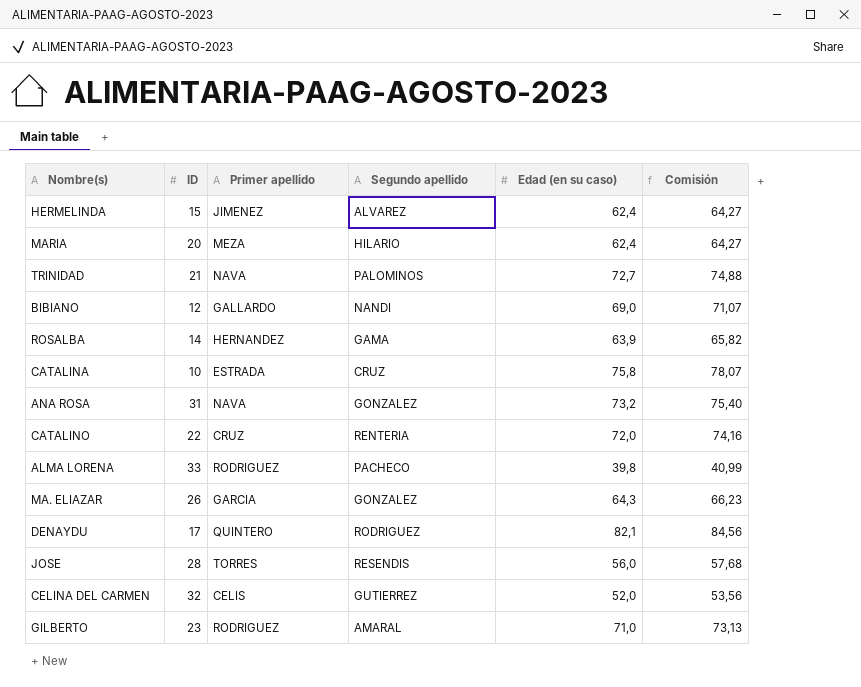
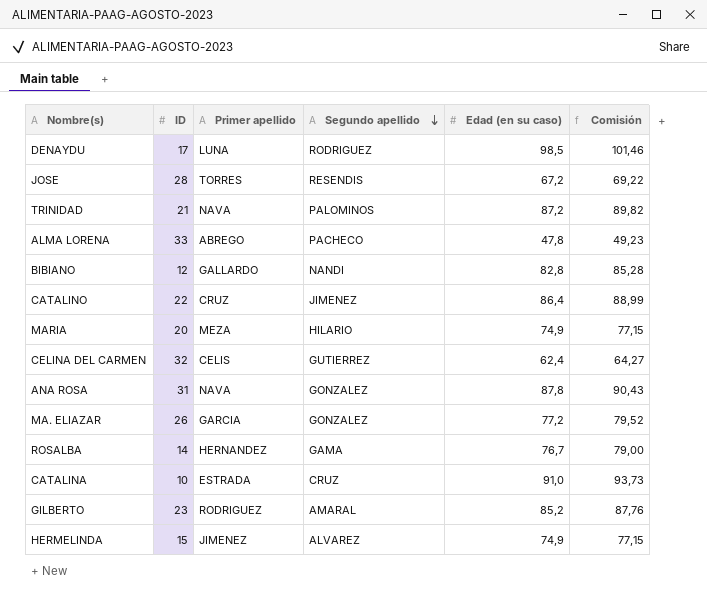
row order: none -> Segundo apellido descending
DENAYDU | Primer apellido: QUINTERO -> LUNA
DENAYDU | Edad (en su caso): 82,1 -> 98,5
DENAYDU | Comisión: 84,56 -> 101,46
JOSE | Edad (en su caso): 56,0 -> 67,2
JOSE | Comisión: 57,68 -> 69,22
TRINIDAD | Edad (en su caso): 72,7 -> 87,2
TRINIDAD | Comisión: 74,88 -> 89,82
ALMA LORENA | Primer apellido: RODRIGUEZ -> ABREGO
ALMA LORENA | Edad (en su caso): 39,8 -> 47,8
ALMA LORENA | Comisión: 40,99 -> 49,23
BIBIANO | Edad (en su caso): 69,0 -> 82,8
BIBIANO | Comisión: 71,07 -> 85,28
CATALINO | Segundo apellido: RENTERIA -> JIMENEZ
CATALINO | Edad (en su caso): 72,0 -> 86,4
CATALINO | Comisión: 74,16 -> 88,99
MARIA | Edad (en su caso): 62,4 -> 74,9
MARIA | Comisión: 64,27 -> 77,15
CELINA DEL CARMEN | Edad (en su caso): 52,0 -> 62,4
CELINA DEL CARMEN | Comisión: 53,56 -> 64,27
ANA ROSA | Edad (en su caso): 73,2 -> 87,8
ANA ROSA | Comisión: 75,40 -> 90,43
MA. ELIAZAR | Edad (en su caso): 64,3 -> 77,2
MA. ELIAZAR | Comisión: 66,23 -> 79,52
ROSALBA | Edad (en su caso): 63,9 -> 76,7
ROSALBA | Comisión: 65,82 -> 79,00
CATALINA | Edad (en su caso): 75,8 -> 91,0
CATALINA | Comisión: 78,07 -> 93,73
GILBERTO | Edad (en su caso): 71,0 -> 85,2
GILBERTO | Comisión: 73,13 -> 87,76
HERMELINDA | Edad (en su caso): 62,4 -> 74,9
HERMELINDA | Comisión: 64,27 -> 77,15

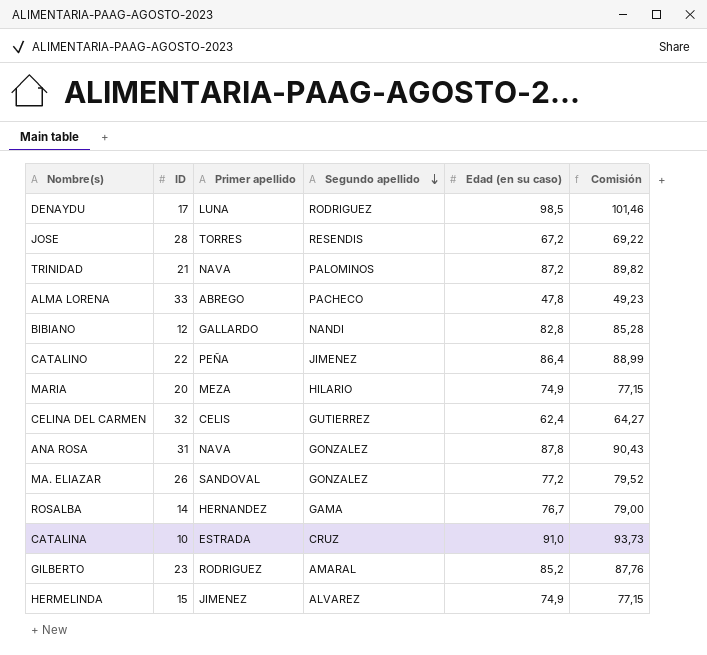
CATALINO | Primer apellido: CRUZ -> PEÑA
MA. ELIAZAR | Primer apellido: GARCIA -> SANDOVAL

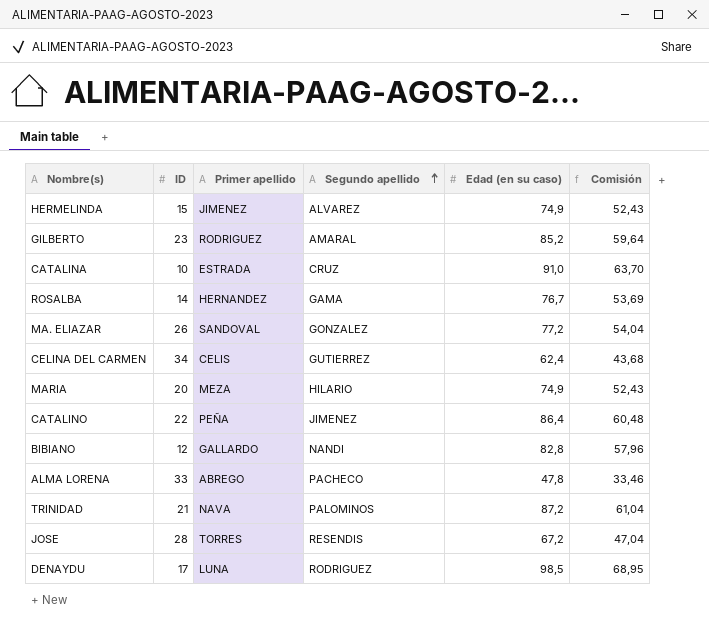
row order: Segundo apellido descending -> Segundo apellido ascending
column Comisión | formula: [Edad (en su caso)] * 1,03 -> [Edad (en su caso)] * 0,7
row ANA ROSA: 31 | NAVA | GONZALEZ | 87,8 | 90,43 -> none
CELINA DEL CARMEN | ID: 32 -> 34

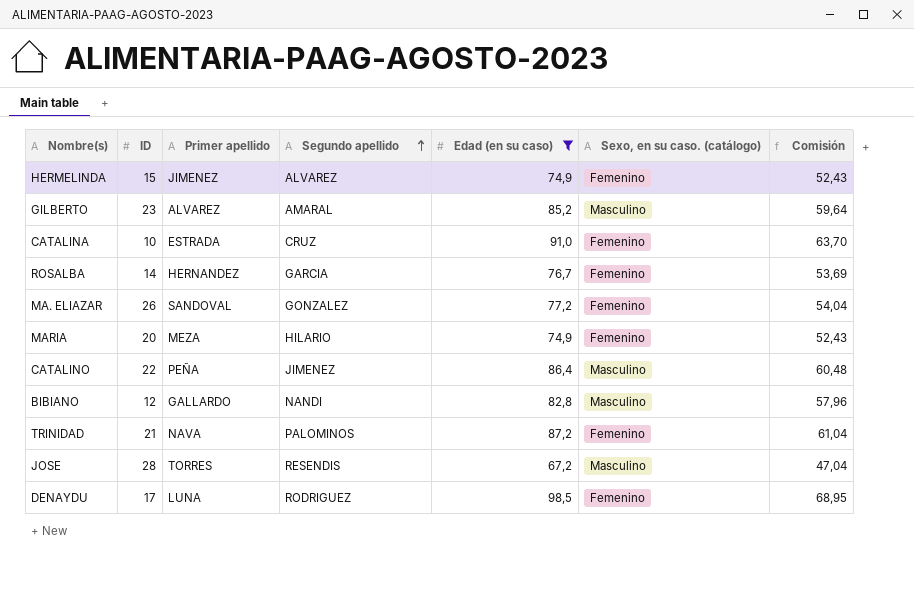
filter: none -> Edad (en su caso) >= 67,2
column Sexo, en su caso. (catálogo) | position: none -> 6
GILBERTO | Primer apellido: RODRIGUEZ -> ALVAREZ
ROSALBA | Segundo apellido: GAMA -> GARCIA

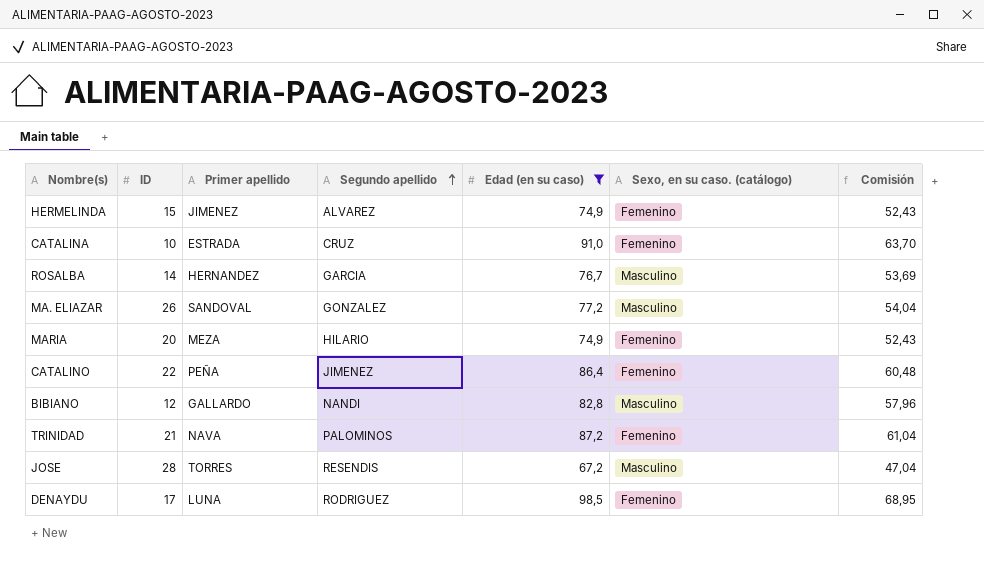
row GILBERTO: 23 | ALVAREZ | AMARAL | 85,2 | Masculino | 59,64 -> none
ROSALBA | Sexo, en su caso. (catálogo): Femenino -> Masculino
MA. ELIAZAR | Sexo, en su caso. (catálogo): Femenino -> Masculino
CATALINO | Sexo, en su caso. (catálogo): Masculino -> Femenino

